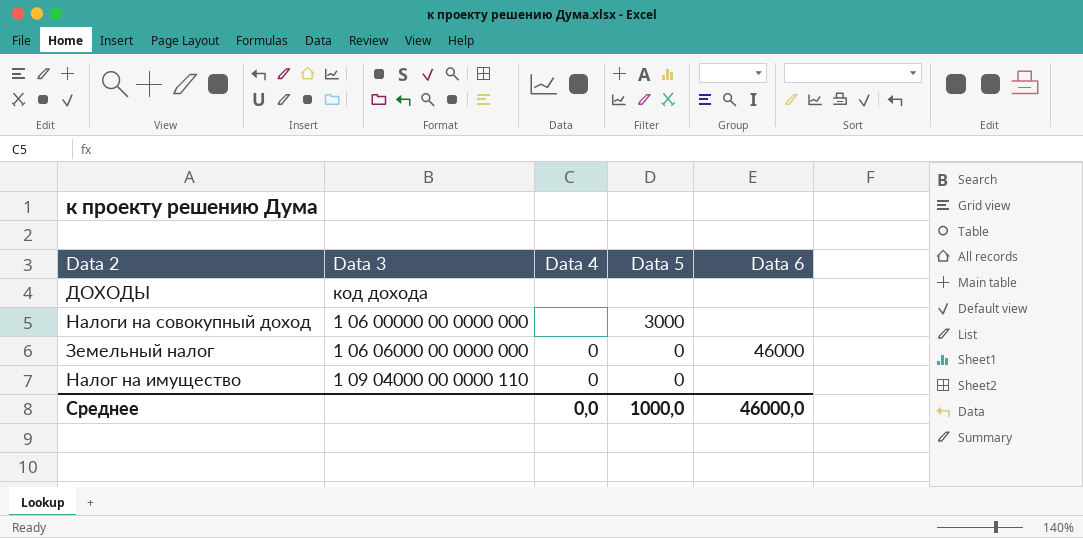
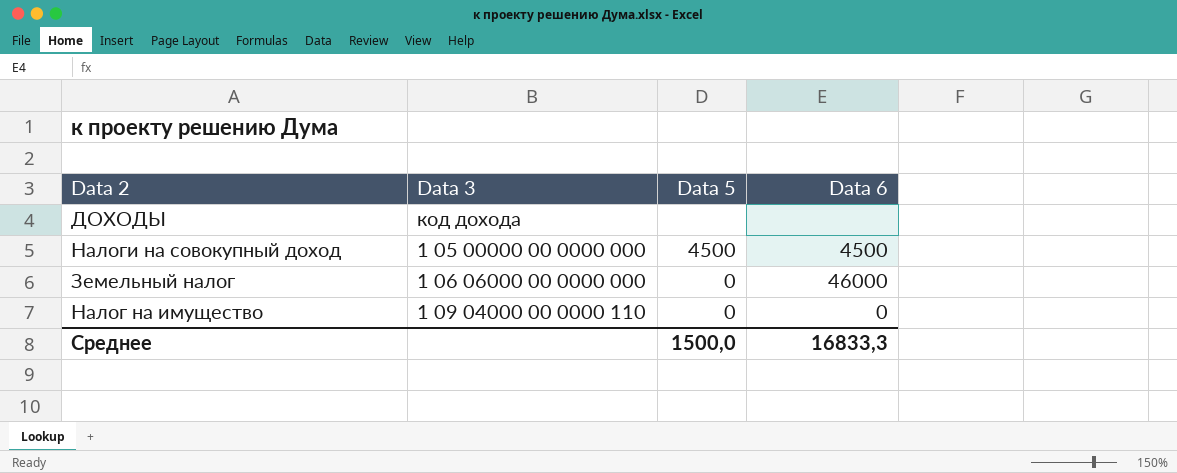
column Data 4 | position: 3 -> none
Налоги на совокупный доход | Data 3: 1 06 00000 00 0000 000 -> 1 05 00000 00 0000 000
Налоги на совокупный доход | Data 5: 3000 -> 4500
Налоги на совокупный доход | Data 6: none -> 4500
Налог на имущество | Data 6: none -> 0
Среднее | Data 5: 1000,0 -> 1500,0
Среднее | Data 6: 46000,0 -> 16833,3

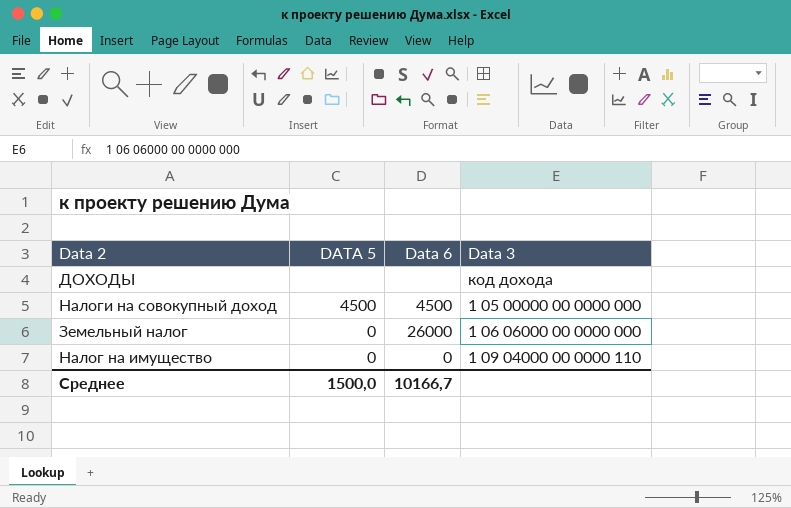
column name: Data 5 -> DATA 5
column Data 3 | position: 2 -> 4
Земельный налог | Data 6: 46000 -> 26000
Среднее | Data 6: 16833,3 -> 10166,7

